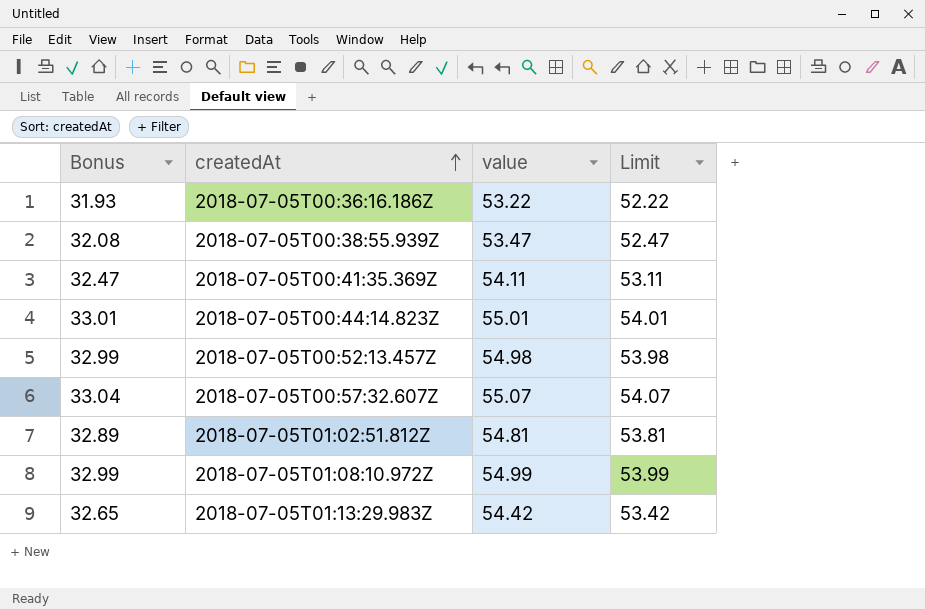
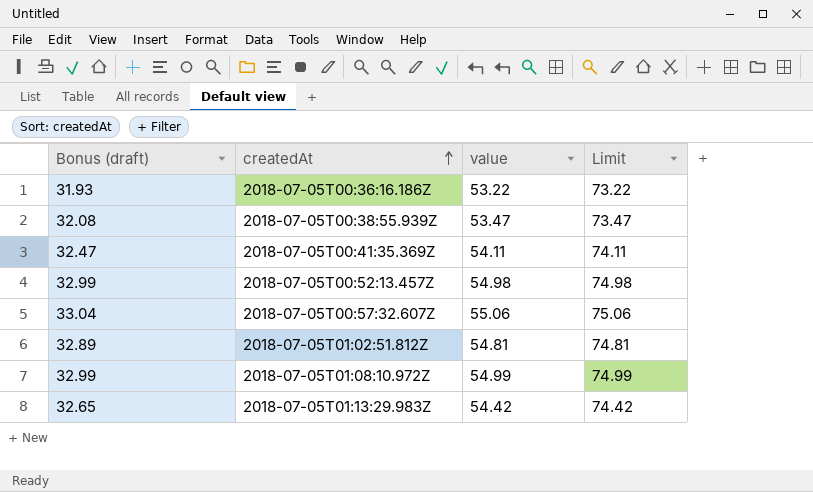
column name: Bonus -> Bonus (draft)
column Limit | formula: [value] - 1 -> [value] + 20
row 2018-07-05T00:44:14.823Z: 33.01 | 55.01 | 54.01 -> none
2018-07-05T00:57:32.607Z | value: 55.07 -> 55.06

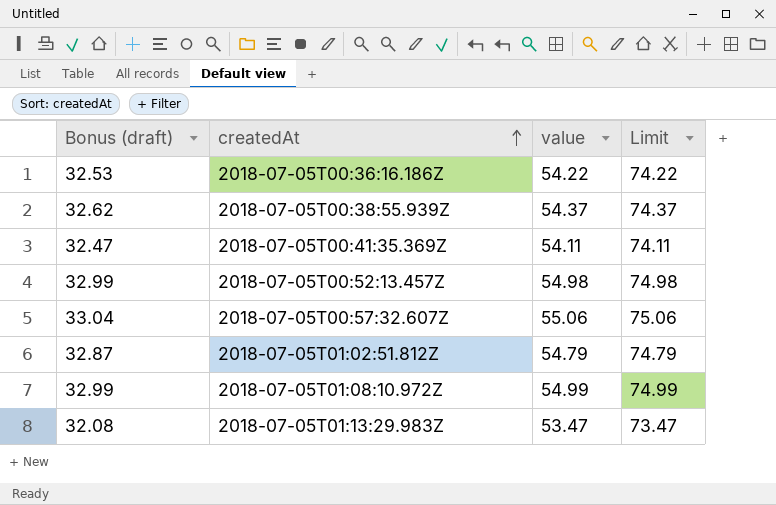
2018-07-05T00:36:16.186Z | Bonus (draft): 31.93 -> 32.53
2018-07-05T00:36:16.186Z | value: 53.22 -> 54.22
2018-07-05T00:36:16.186Z | Limit: 73.22 -> 74.22
2018-07-05T00:38:55.939Z | Bonus (draft): 32.08 -> 32.62
2018-07-05T00:38:55.939Z | value: 53.47 -> 54.37
2018-07-05T00:38:55.939Z | Limit: 73.47 -> 74.37
2018-07-05T01:02:51.812Z | Bonus (draft): 32.89 -> 32.87
2018-07-05T01:02:51.812Z | value: 54.81 -> 54.79
2018-07-05T01:02:51.812Z | Limit: 74.81 -> 74.79
2018-07-05T01:13:29.983Z | Bonus (draft): 32.65 -> 32.08
2018-07-05T01:13:29.983Z | value: 54.42 -> 53.47
2018-07-05T01:13:29.983Z | Limit: 74.42 -> 73.47

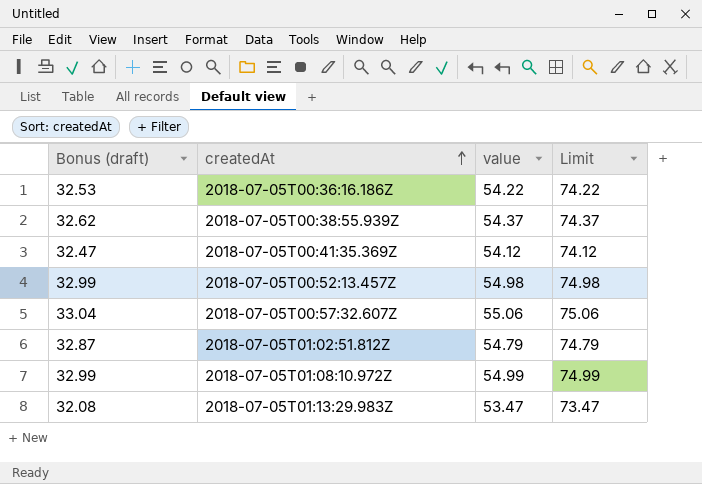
2018-07-05T00:41:35.369Z | value: 54.11 -> 54.12
2018-07-05T00:41:35.369Z | Limit: 74.11 -> 74.12

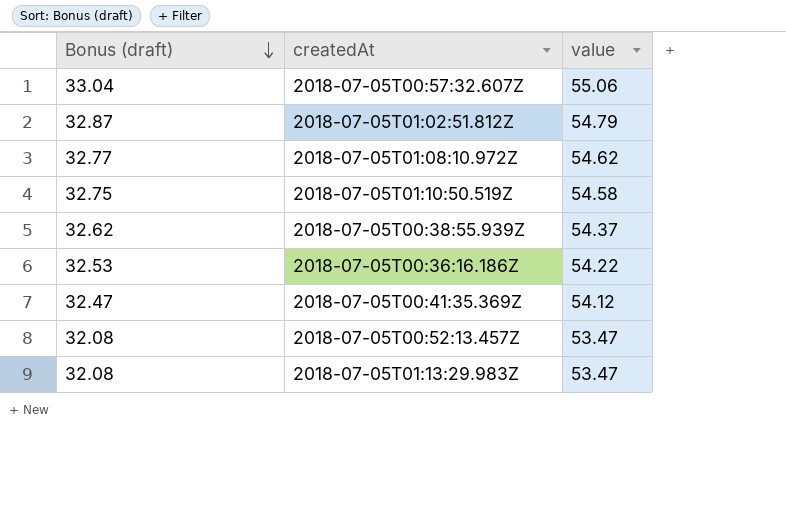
row order: createdAt ascending -> Bonus (draft) descending
column Limit | formula: [value] + 20 -> none
2018-07-05T01:08:10.972Z | Bonus (draft): 32.99 -> 32.77
2018-07-05T01:08:10.972Z | value: 54.99 -> 54.62
row 2018-07-05T01:10:50.519Z: none -> 32.75 | 54.58
2018-07-05T00:52:13.457Z | Bonus (draft): 32.99 -> 32.08
2018-07-05T00:52:13.457Z | value: 54.98 -> 53.47

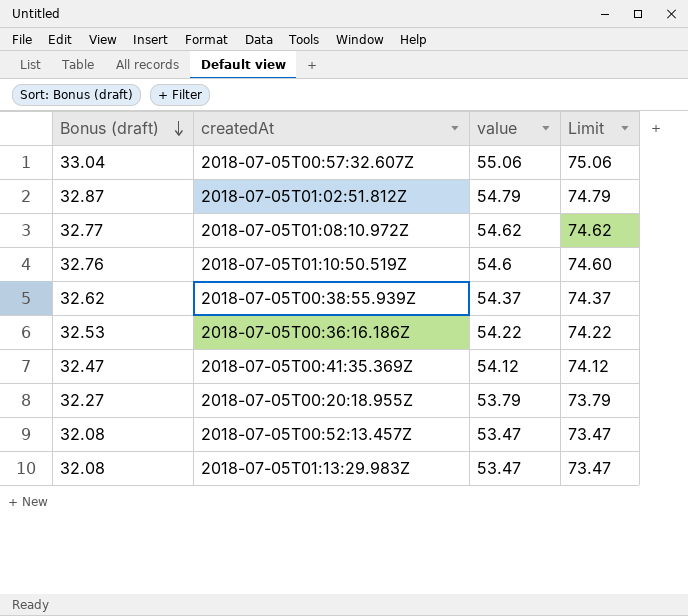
column Limit | formula: none -> [value] + 20
2018-07-05T01:10:50.519Z | Bonus (draft): 32.75 -> 32.76
2018-07-05T01:10:50.519Z | value: 54.58 -> 54.6
row 2018-07-05T00:20:18.955Z: none -> 32.27 | 53.79 | 73.79

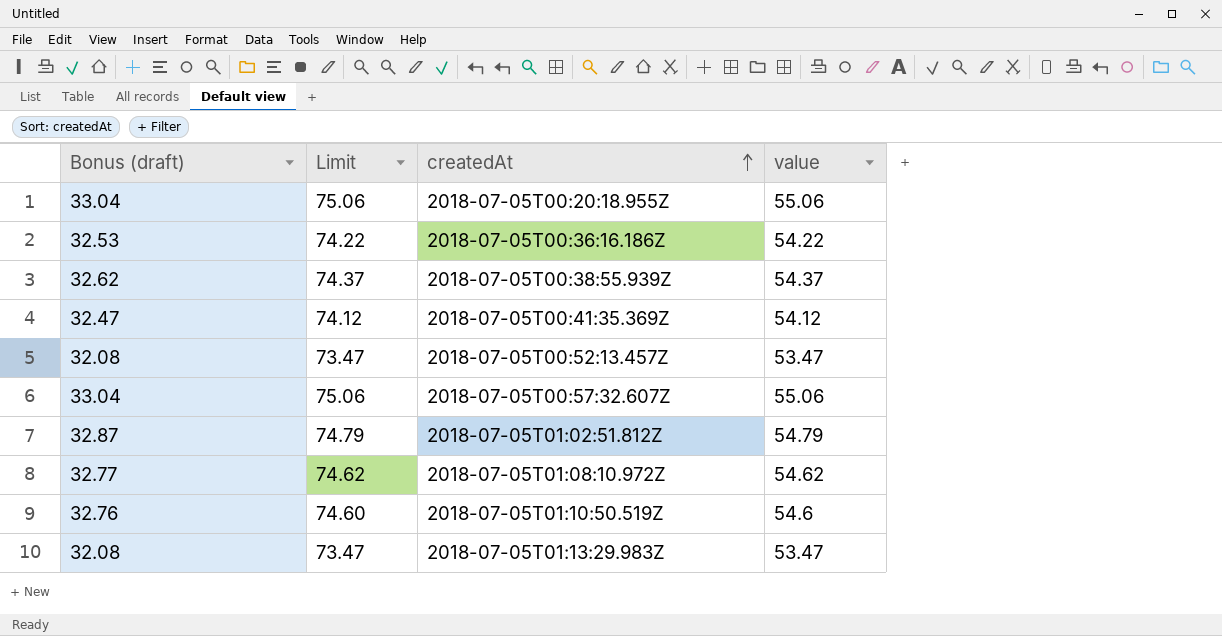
row order: Bonus (draft) descending -> createdAt ascending
column Limit | position: 4 -> 2
2018-07-05T00:20:18.955Z | Bonus (draft): 32.27 -> 33.04
2018-07-05T00:20:18.955Z | Limit: 73.79 -> 75.06
2018-07-05T00:20:18.955Z | value: 53.79 -> 55.06

